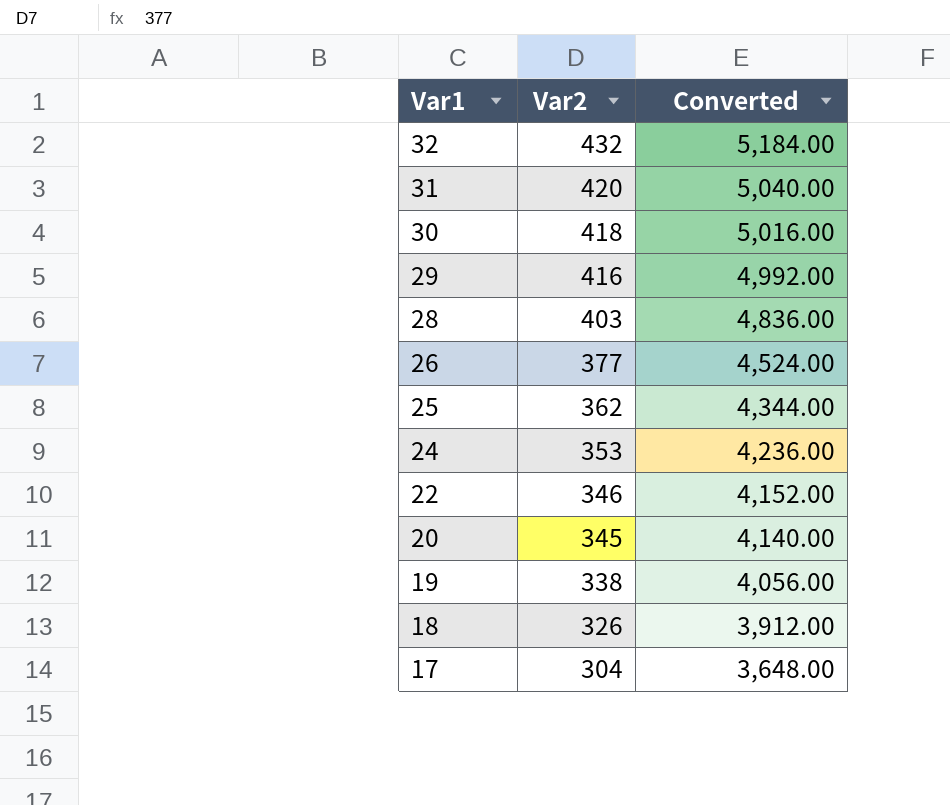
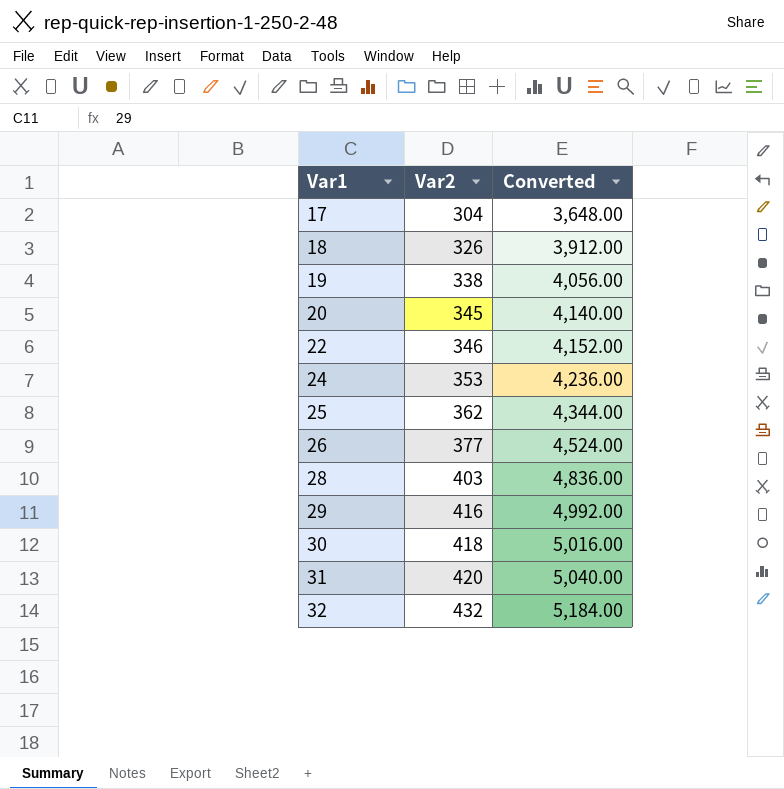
row order: Var1 descending -> Var1 ascending

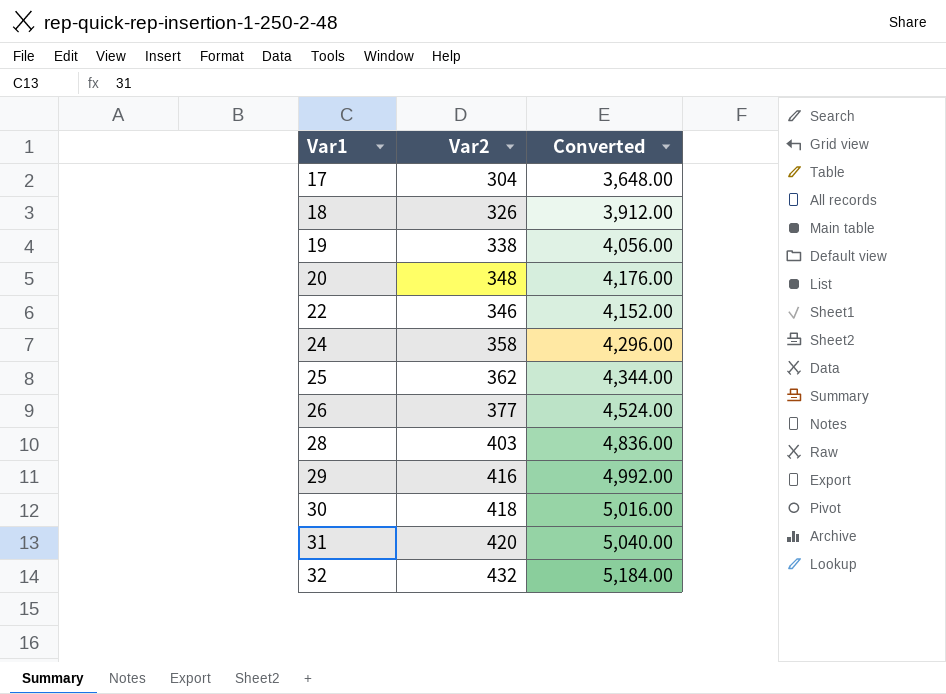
20 | Var2: 345 -> 348
20 | Converted: 4,140.00 -> 4,176.00
24 | Var2: 353 -> 358
24 | Converted: 4,236.00 -> 4,296.00

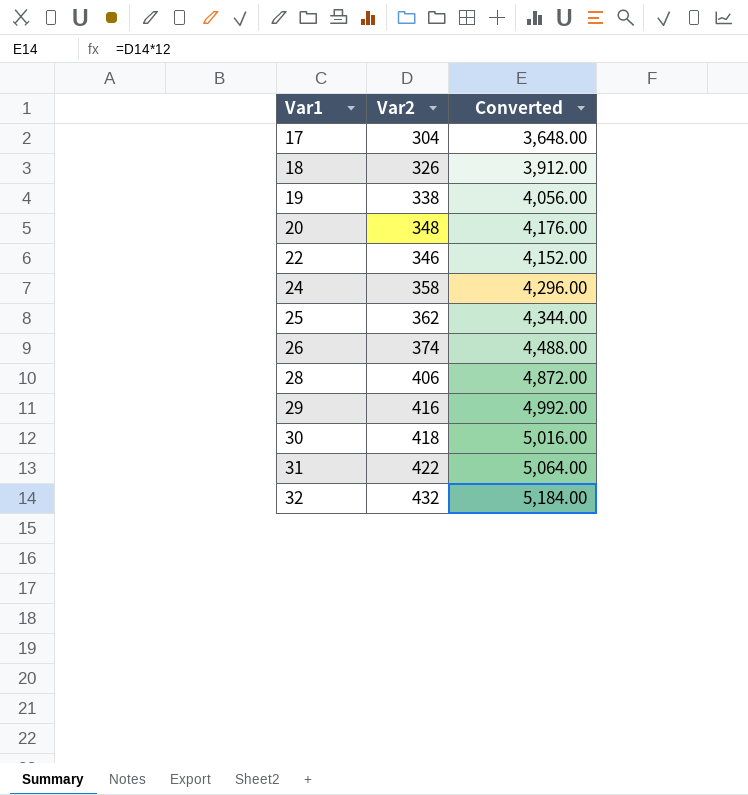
26 | Var2: 377 -> 374
26 | Converted: 4,524.00 -> 4,488.00
28 | Var2: 403 -> 406
28 | Converted: 4,836.00 -> 4,872.00
31 | Var2: 420 -> 422
31 | Converted: 5,040.00 -> 5,064.00

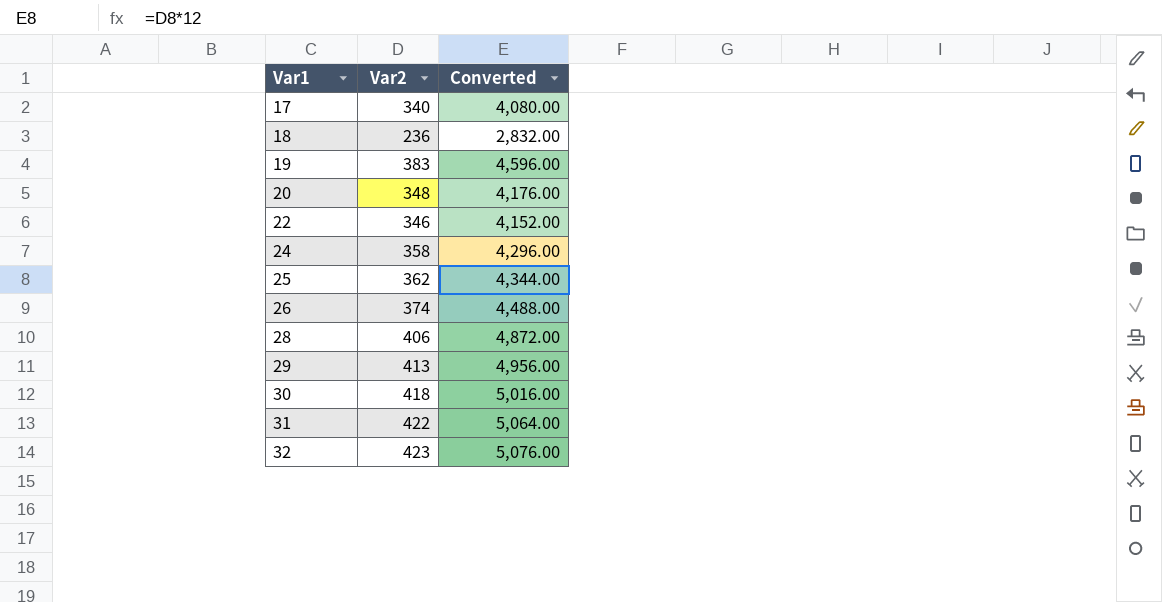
17 | Var2: 304 -> 340
17 | Converted: 3,648.00 -> 4,080.00
18 | Var2: 326 -> 236
18 | Converted: 3,912.00 -> 2,832.00
19 | Var2: 338 -> 383
19 | Converted: 4,056.00 -> 4,596.00
29 | Var2: 416 -> 413
29 | Converted: 4,992.00 -> 4,956.00
32 | Var2: 432 -> 423
32 | Converted: 5,184.00 -> 5,076.00

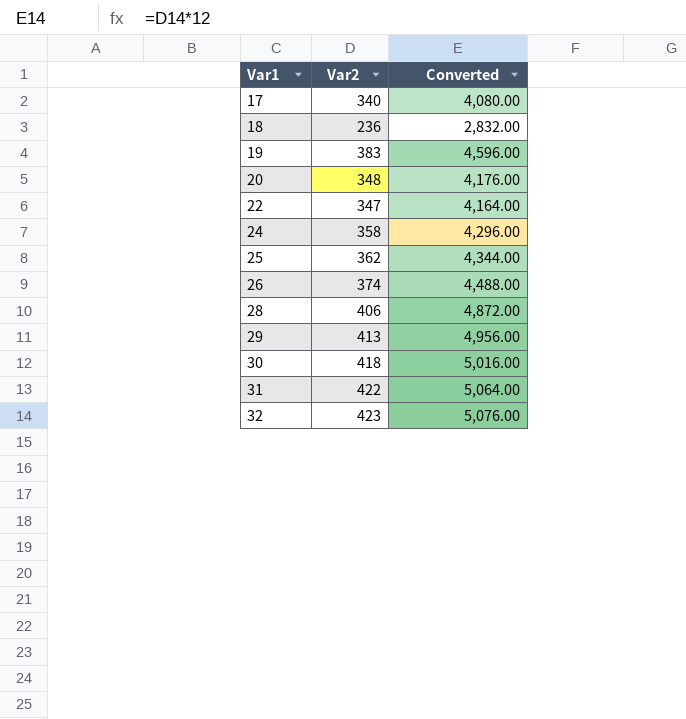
22 | Var2: 346 -> 347
22 | Converted: 4,152.00 -> 4,164.00

